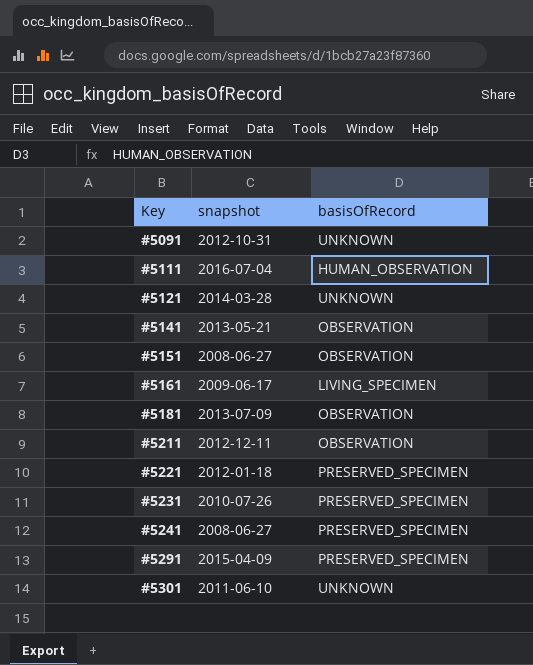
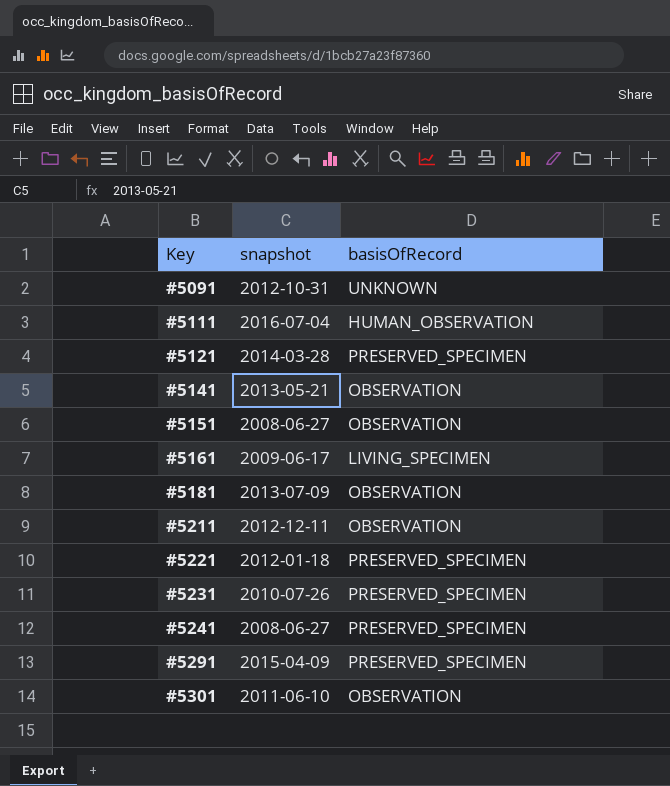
#5121 | basisOfRecord: UNKNOWN -> PRESERVED_SPECIMEN
#5301 | basisOfRecord: UNKNOWN -> OBSERVATION

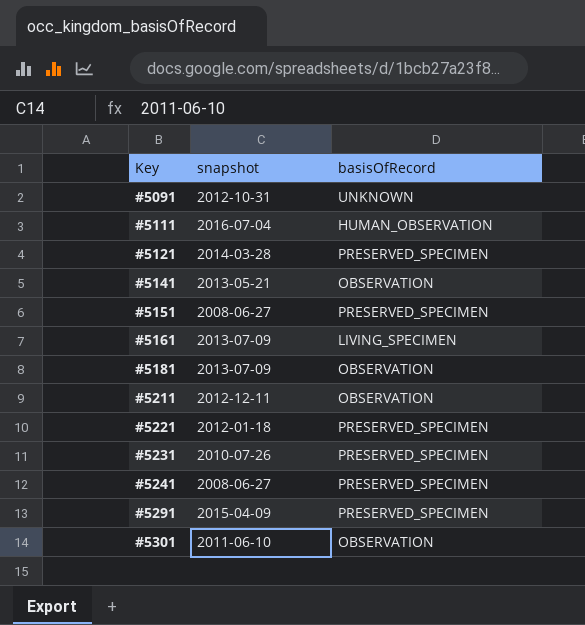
#5151 | basisOfRecord: OBSERVATION -> PRESERVED_SPECIMEN
#5161 | snapshot: 2009-06-17 -> 2013-07-09

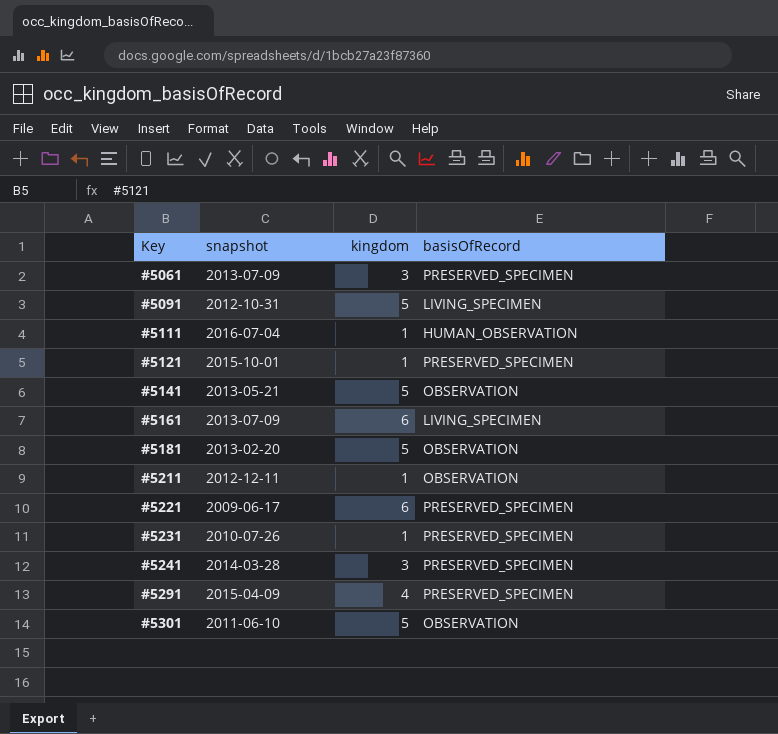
column kingdom | position: none -> 3
row #5151: 2008-06-27 | PRESERVED_SPECIMEN -> none
row #5061: none -> 2013-07-09 | 3 | PRESERVED_SPECIMEN
#5091 | basisOfRecord: UNKNOWN -> LIVING_SPECIMEN
#5121 | snapshot: 2014-03-28 -> 2015-10-01
#5181 | snapshot: 2013-07-09 -> 2013-02-20
#5221 | snapshot: 2012-01-18 -> 2009-06-17
#5241 | snapshot: 2008-06-27 -> 2014-03-28

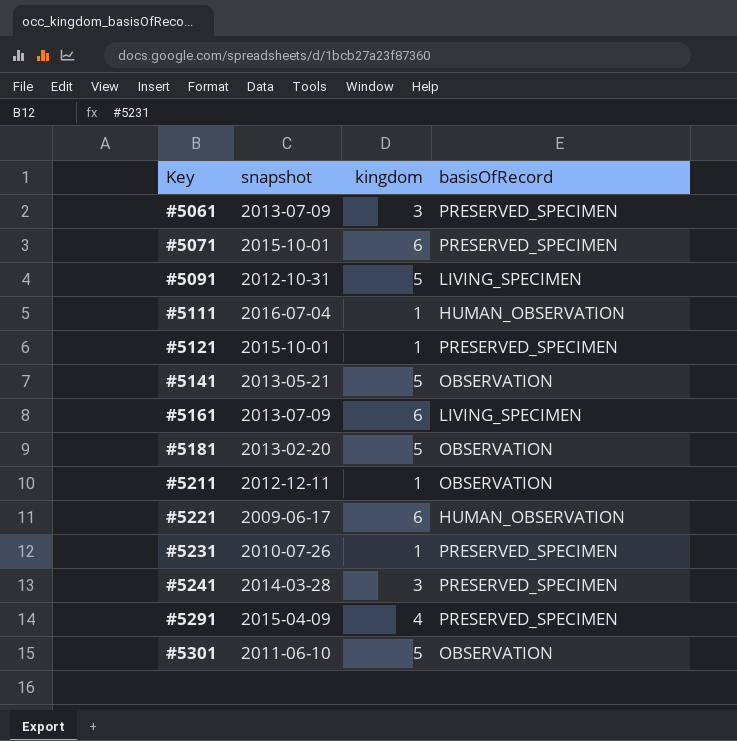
row #5071: none -> 2015-10-01 | 6 | PRESERVED_SPECIMEN
#5221 | basisOfRecord: PRESERVED_SPECIMEN -> HUMAN_OBSERVATION

